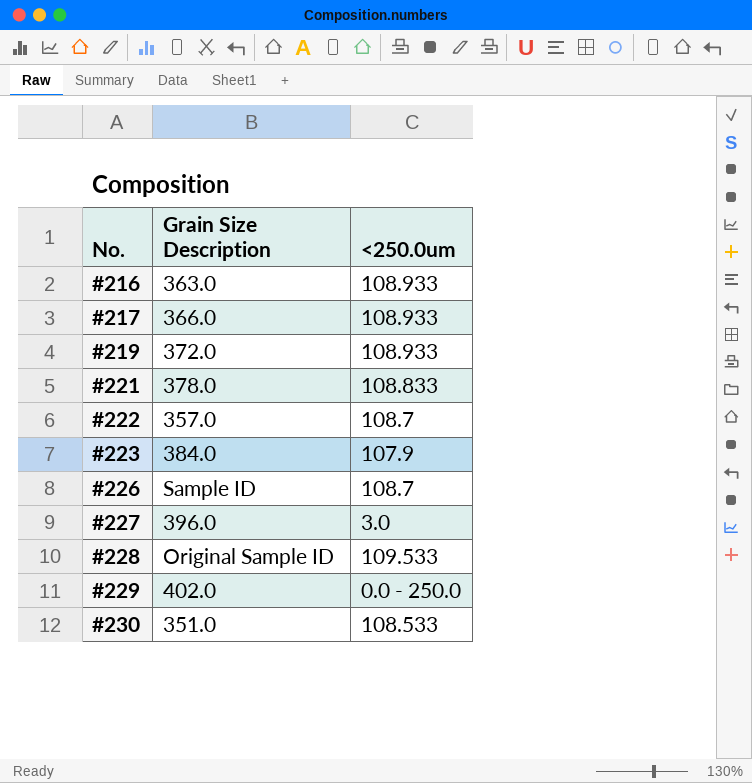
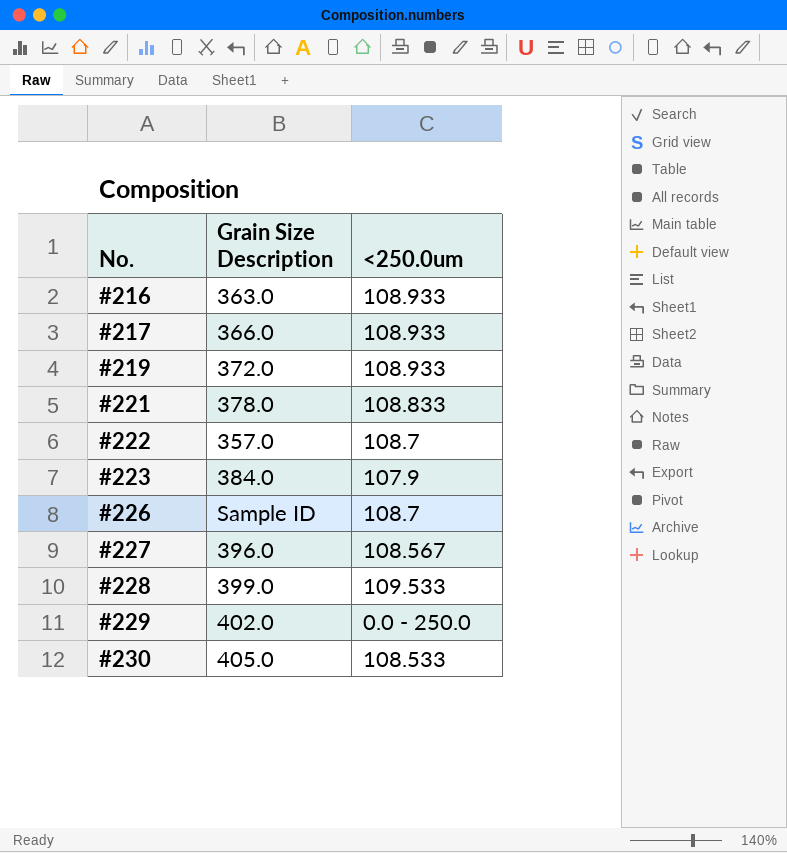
#227 | <250.0um: 3.0 -> 108.567
#228 | Grain Size Description: Original Sample ID -> 399.0
#230 | Grain Size Description: 351.0 -> 405.0

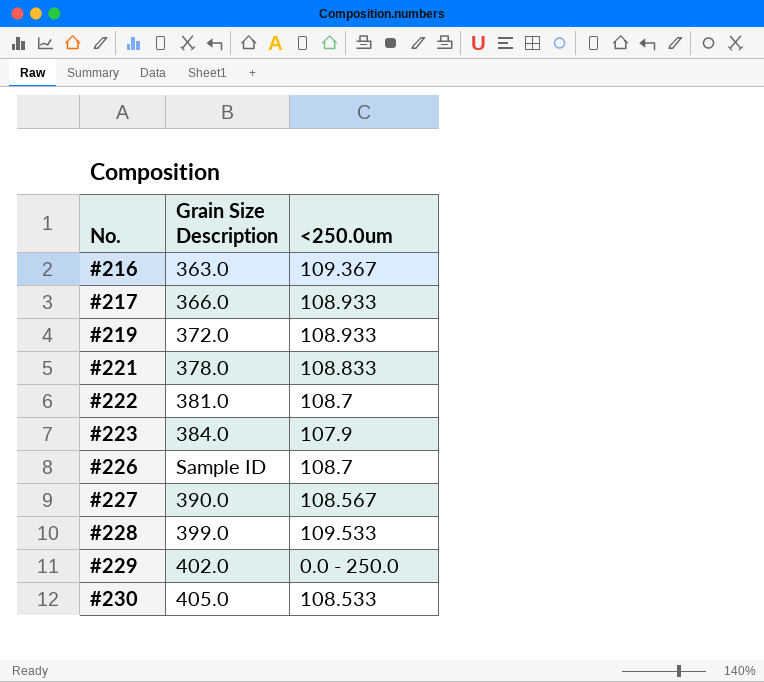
#216 | <250.0um: 108.933 -> 109.367
#222 | Grain Size Description: 357.0 -> 381.0
#227 | Grain Size Description: 396.0 -> 390.0

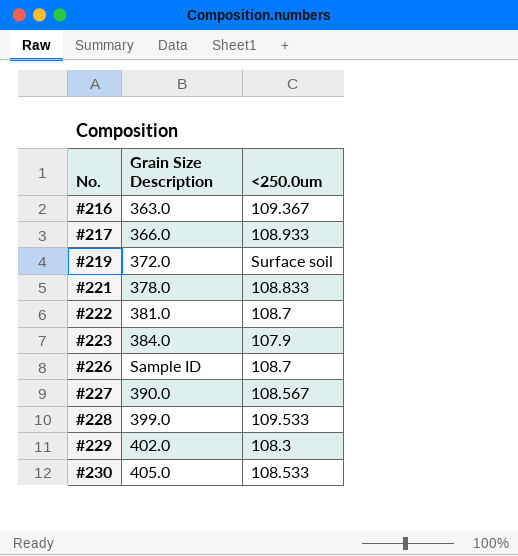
#219 | <250.0um: 108.933 -> Surface soil
#229 | <250.0um: 0.0 - 250.0 -> 108.3

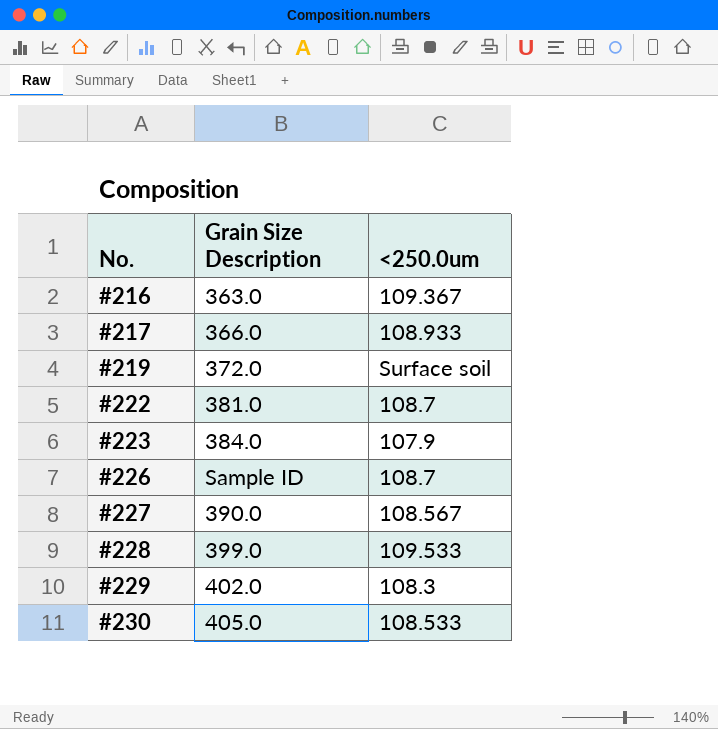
row #221: 378.0 | 108.833 -> none

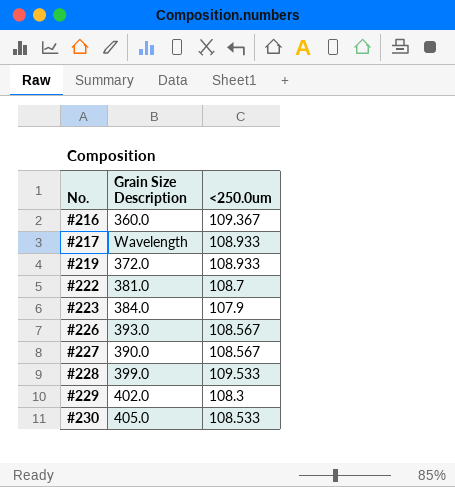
#216 | Grain Size Description: 363.0 -> 360.0
#217 | Grain Size Description: 366.0 -> Wavelength
#219 | <250.0um: Surface soil -> 108.933
#226 | Grain Size Description: Sample ID -> 393.0
#226 | <250.0um: 108.7 -> 108.567

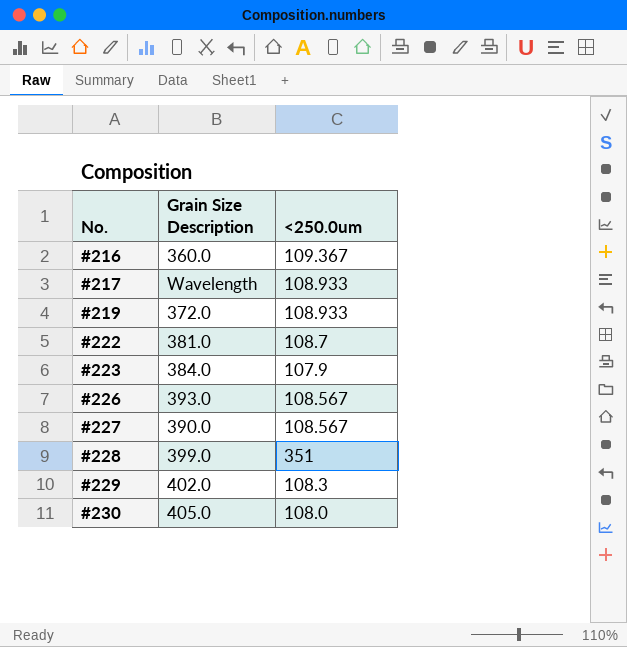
#228 | <250.0um: 109.533 -> 351
#230 | <250.0um: 108.533 -> 108.0

